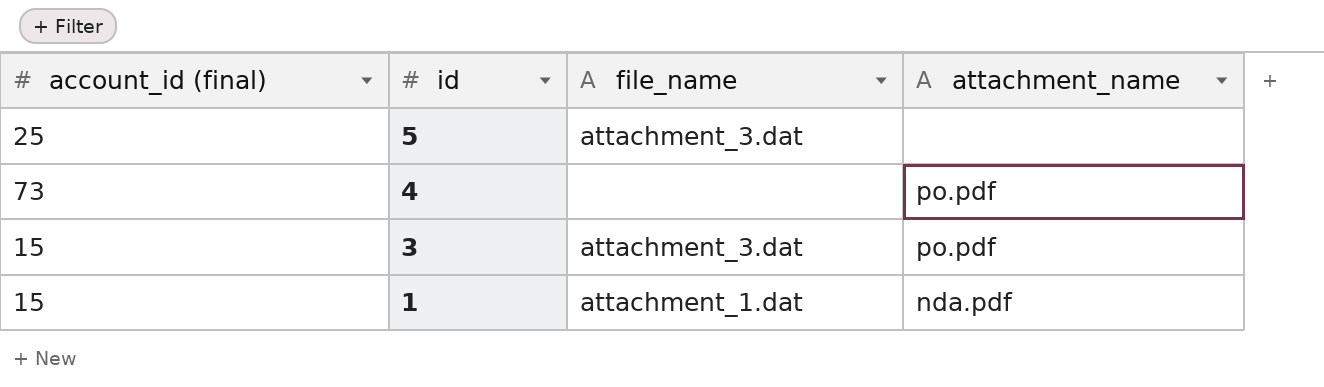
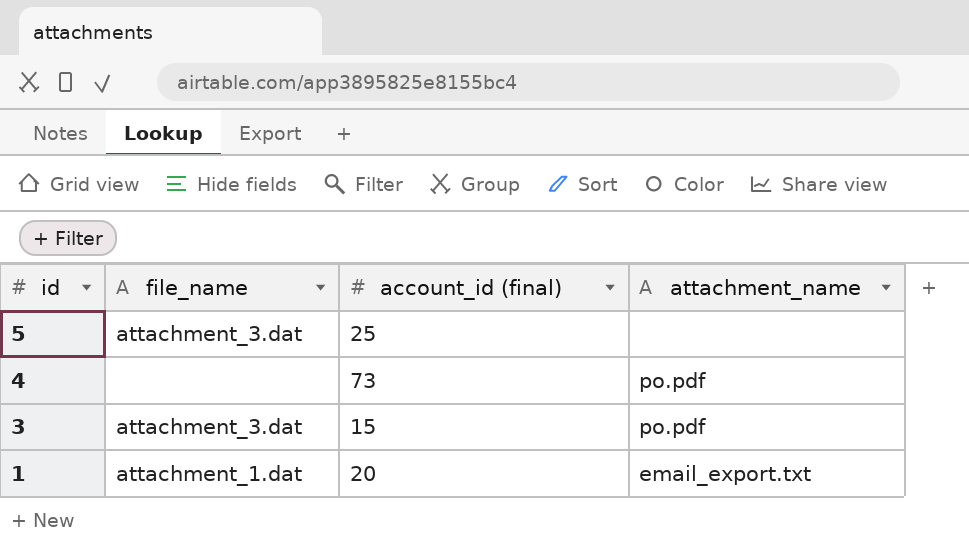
column account_id (final) | position: 1 -> 3
1 | account_id (final): 15 -> 20
1 | attachment_name: nda.pdf -> email_export.txt

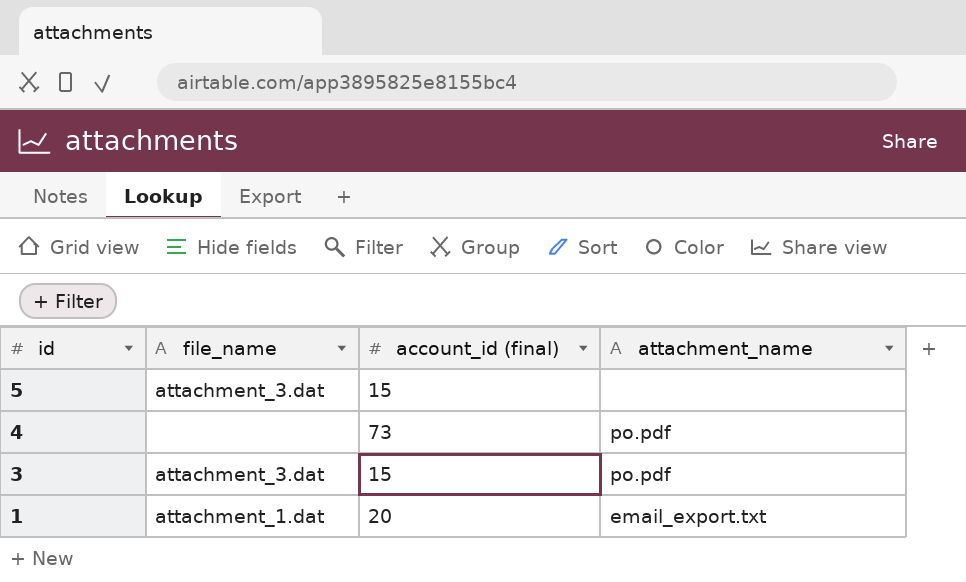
5 | account_id (final): 25 -> 15

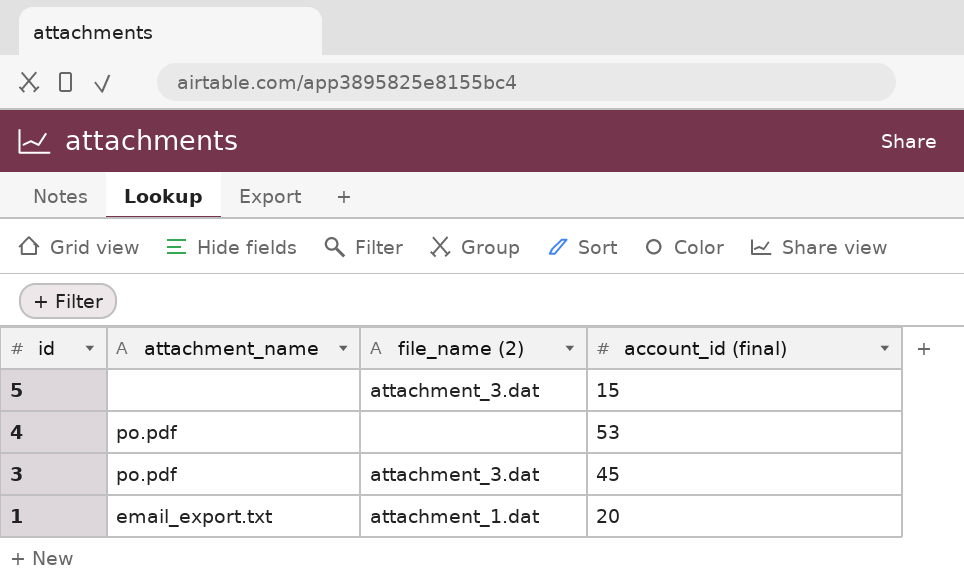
column attachment_name | position: 4 -> 2
column name: file_name -> file_name (2)
4 | account_id (final): 73 -> 53
3 | account_id (final): 15 -> 45

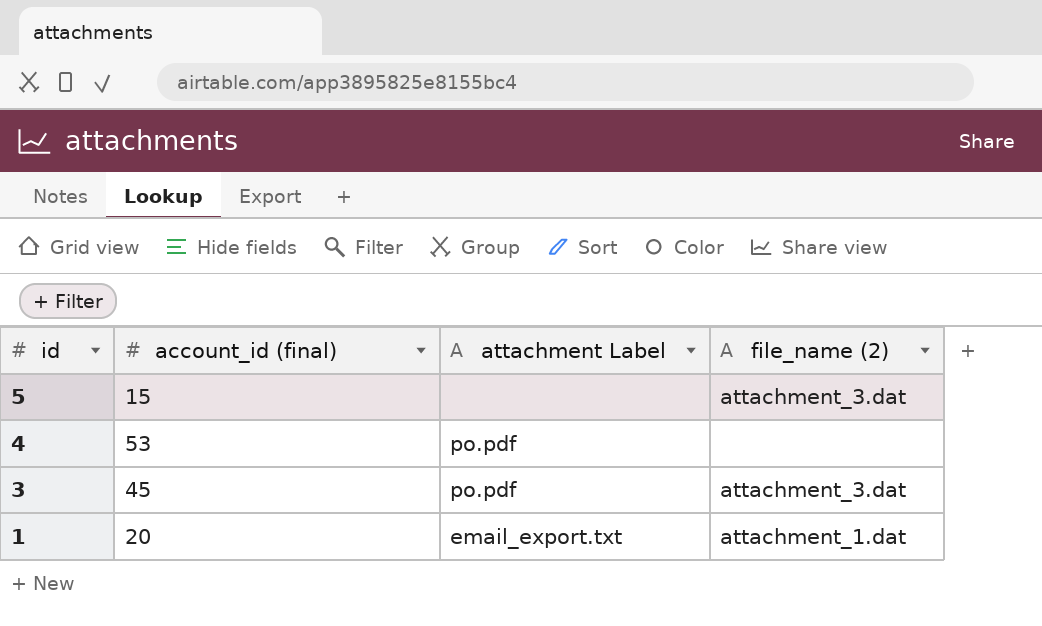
column account_id (final) | position: 4 -> 2
column name: attachment_name -> attachment Label

